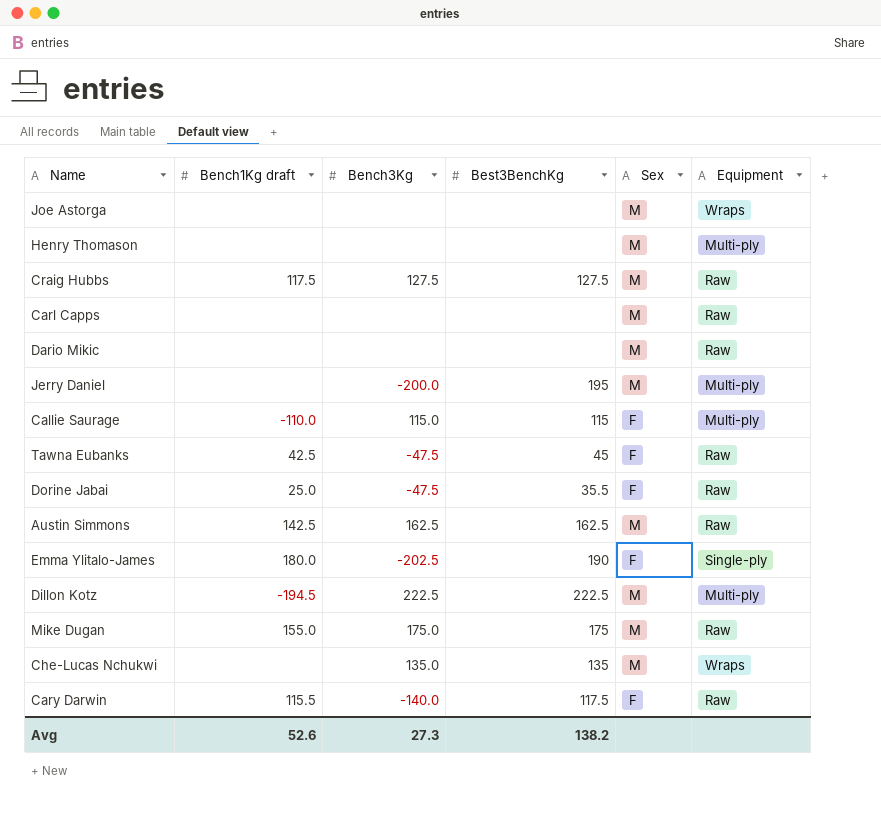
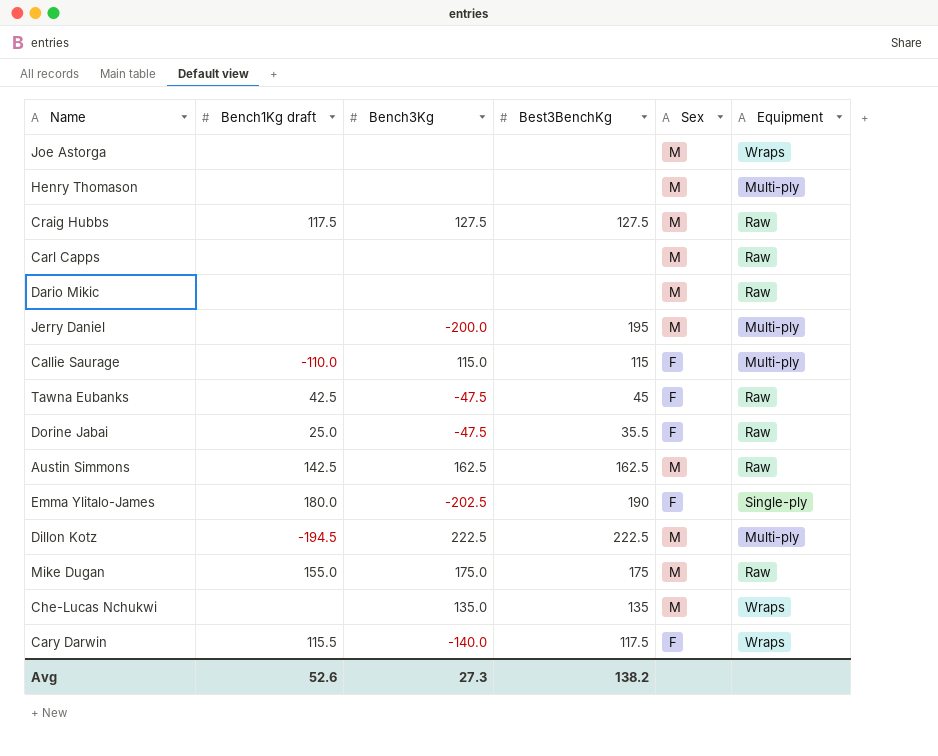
Cary Darwin | Equipment: Raw -> Wraps

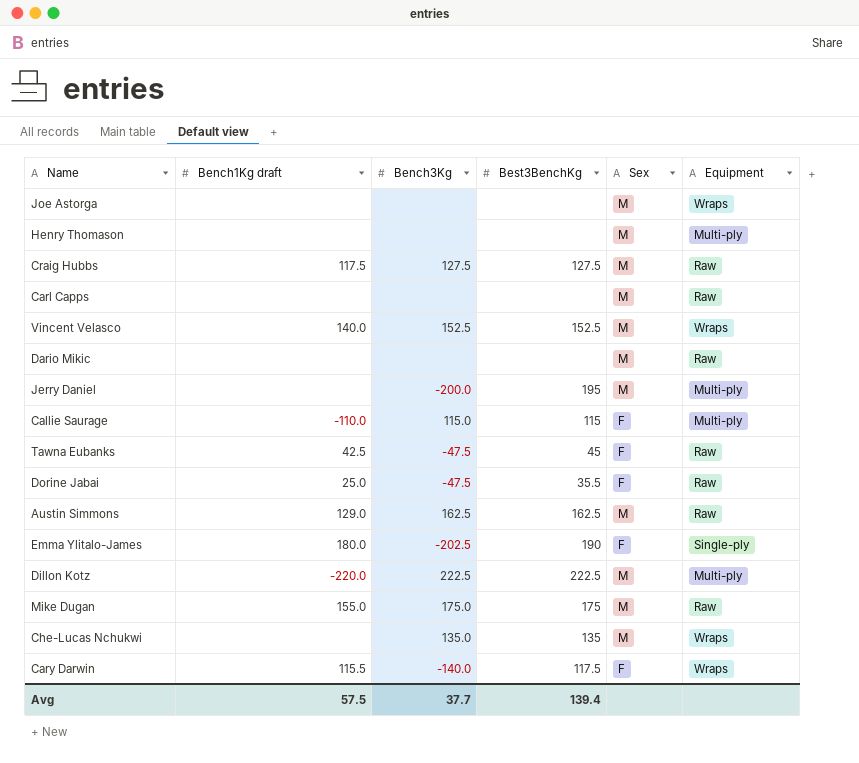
row Vincent Velasco: none -> 140.0 | 152.5 | 152.5 | M | Wraps
Austin Simmons | Bench1Kg draft: 142.5 -> 129.0
Dillon Kotz | Bench1Kg draft: -194.5 -> -220.0
Avg | Bench1Kg draft: 52.6 -> 57.5
Avg | Bench3Kg: 27.3 -> 37.7
Avg | Best3BenchKg: 138.2 -> 139.4

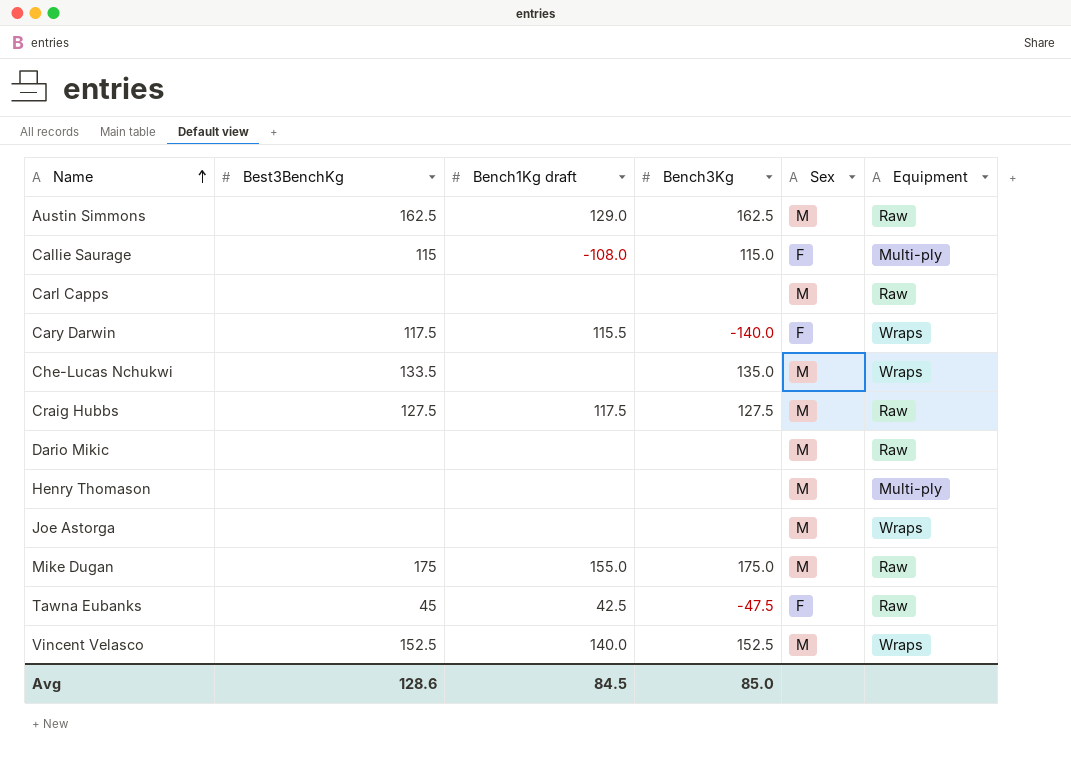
row order: none -> Name ascending
column Best3BenchKg | position: 4 -> 2
row Jerry Daniel: none | -200.0 | 195 | M | Multi-ply -> none
row Dorine Jabai: 25.0 | -47.5 | 35.5 | F | Raw -> none
row Emma Ylitalo-James: 180.0 | -202.5 | 190 | F | Single-ply -> none
row Dillon Kotz: -220.0 | 222.5 | 222.5 | M | Multi-ply -> none
Callie Saurage | Bench1Kg draft: -110.0 -> -108.0
Che-Lucas Nchukwi | Best3BenchKg: 135 -> 133.5
Avg | Best3BenchKg: 139.4 -> 128.6
Avg | Bench1Kg draft: 57.5 -> 84.5
Avg | Bench3Kg: 37.7 -> 85.0

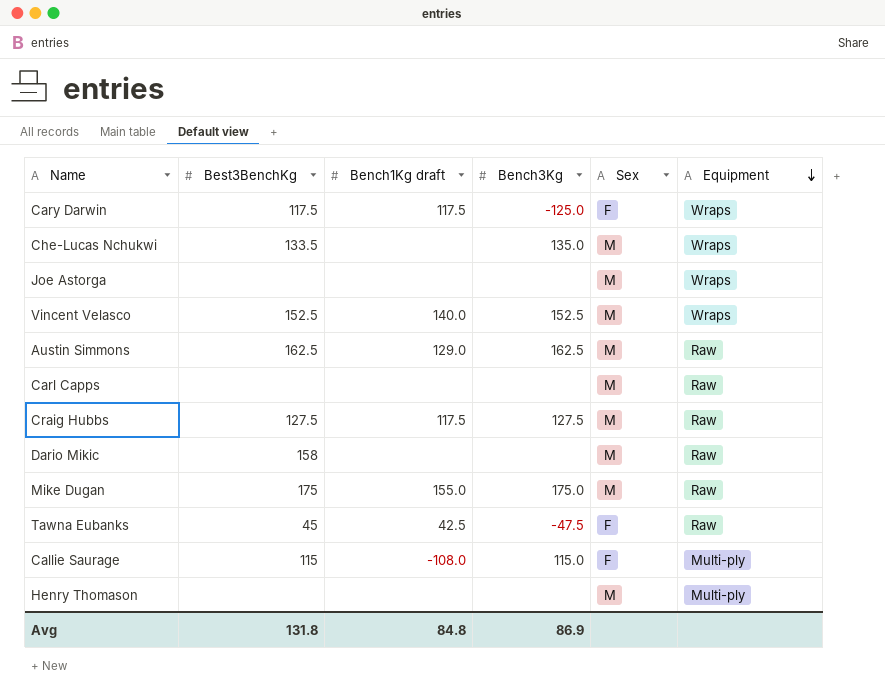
row order: Name ascending -> Equipment descending
Cary Darwin | Bench1Kg draft: 115.5 -> 117.5
Cary Darwin | Bench3Kg: -140.0 -> -125.0
Dario Mikic | Best3BenchKg: none -> 158
Avg | Best3BenchKg: 128.6 -> 131.8
Avg | Bench1Kg draft: 84.5 -> 84.8
Avg | Bench3Kg: 85.0 -> 86.9

